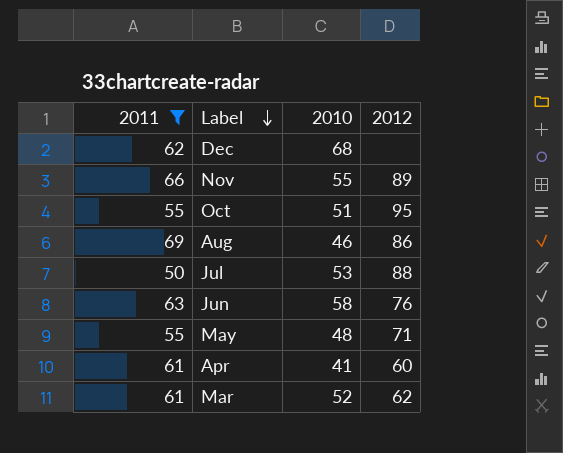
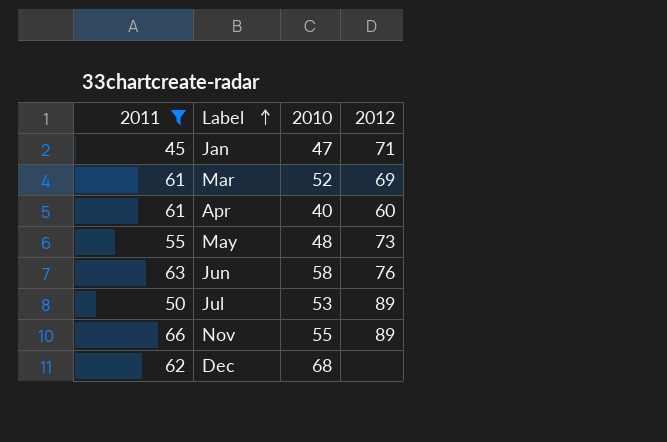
row order: Label descending -> Label ascending
row Oct: 55 | 51 | 95 -> none
row Aug: 69 | 46 | 86 -> none
row Jan: none -> 45 | 47 | 71
Mar | 2012: 62 -> 69
Apr | 2010: 41 -> 40
May | 2012: 71 -> 73
Jul | 2012: 88 -> 89

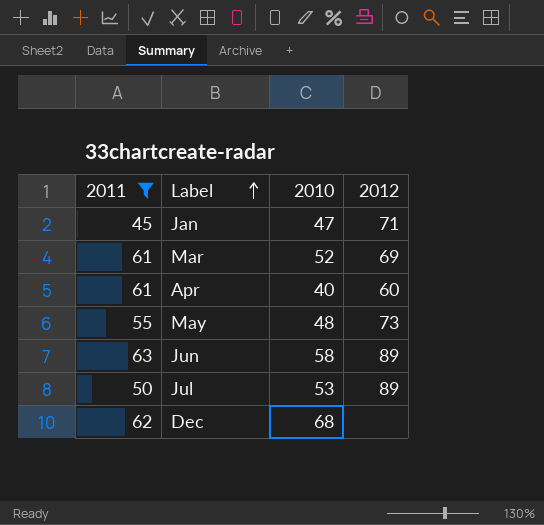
row Nov: 66 | 55 | 89 -> none
Jun | 2012: 76 -> 89

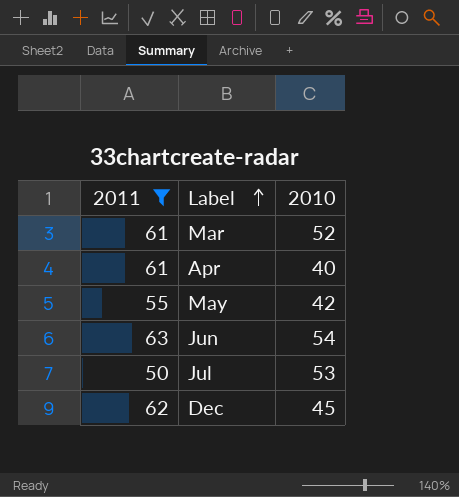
column 2012 | position: 4 -> none
row Jan: 45 | 47 | 71 -> none
May | 2010: 48 -> 42
Jun | 2010: 58 -> 54
Dec | 2010: 68 -> 45

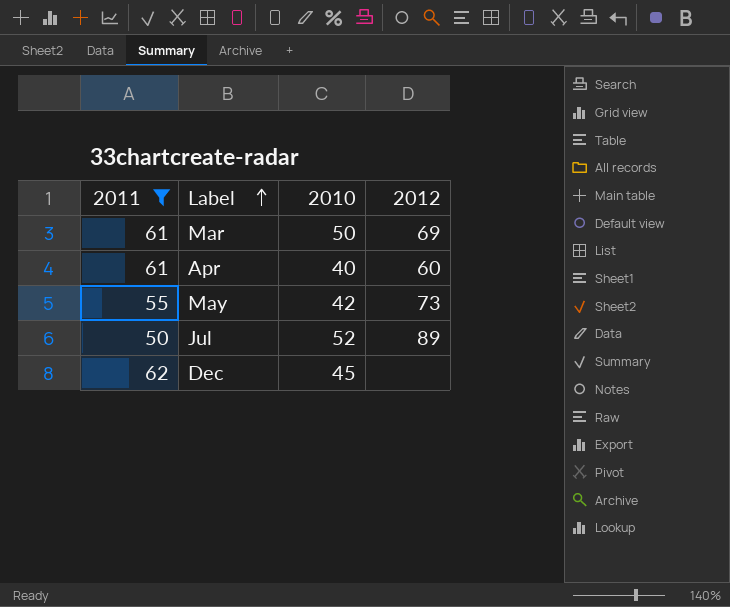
column 2012 | position: none -> 4
row Jun: 63 | 54 -> none
Mar | 2010: 52 -> 50
Jul | 2010: 53 -> 52

